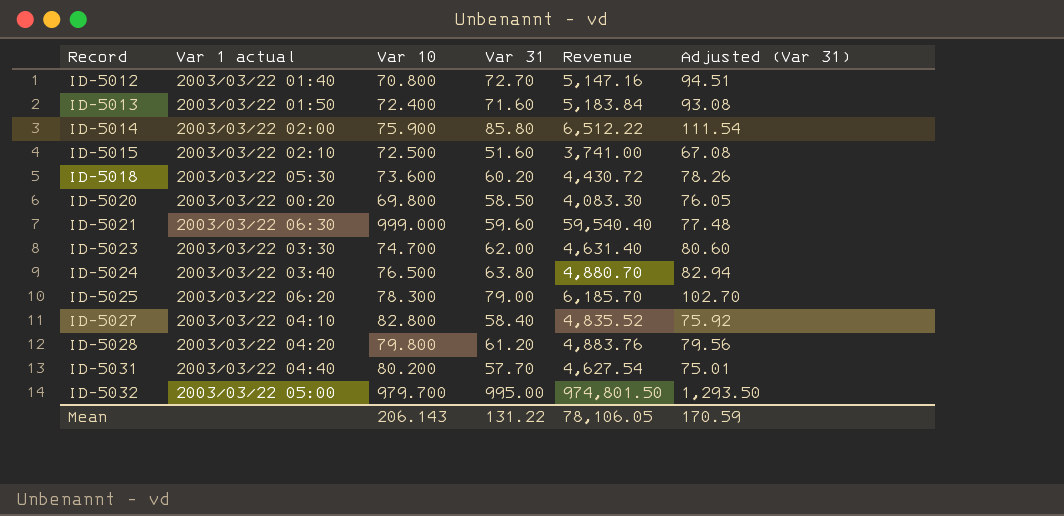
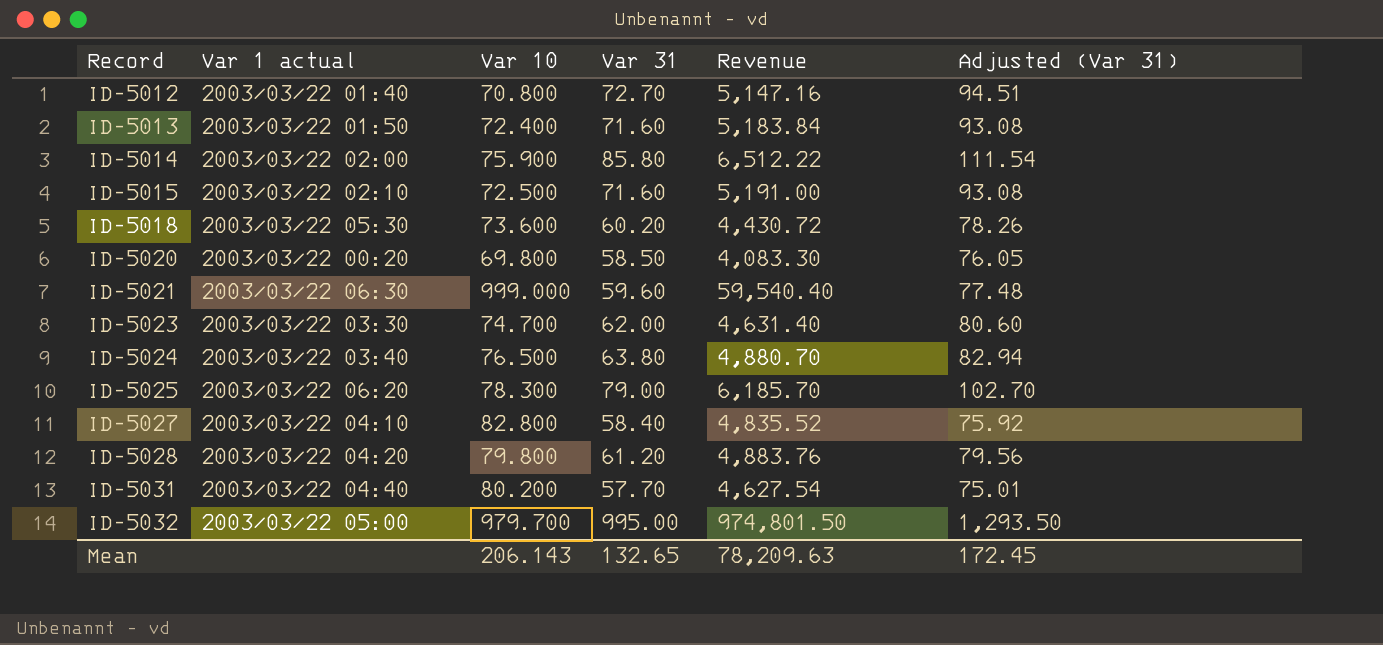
ID-5015 | Var 31: 51.60 -> 71.60
ID-5015 | Revenue: 3,741.00 -> 5,191.00
ID-5015 | Adjusted (Var 31): 67.08 -> 93.08
Mean | Var 31: 131.22 -> 132.65
Mean | Revenue: 78,106.05 -> 78,209.63
Mean | Adjusted (Var 31): 170.59 -> 172.45

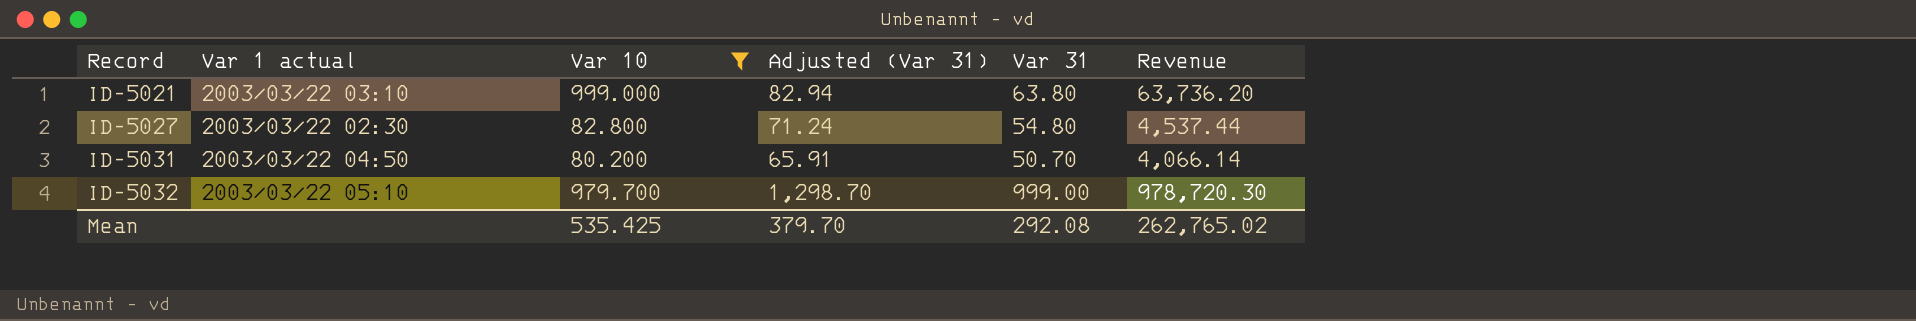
filter: none -> Var 10 >= 80.200
column Adjusted (Var 31) | position: 6 -> 4
ID-5021 | Var 1 actual: 2003/03/22 06:30 -> 2003/03/22 03:10
ID-5021 | Adjusted (Var 31): 77.48 -> 82.94
ID-5021 | Var 31: 59.60 -> 63.80
ID-5021 | Revenue: 59,540.40 -> 63,736.20
ID-5027 | Var 1 actual: 2003/03/22 04:10 -> 2003/03/22 02:30
ID-5027 | Adjusted (Var 31): 75.92 -> 71.24
ID-5027 | Var 31: 58.40 -> 54.80
ID-5027 | Revenue: 4,835.52 -> 4,537.44
ID-5031 | Var 1 actual: 2003/03/22 04:40 -> 2003/03/22 04:50
ID-5031 | Adjusted (Var 31): 75.01 -> 65.91
ID-5031 | Var 31: 57.70 -> 50.70
ID-5031 | Revenue: 4,627.54 -> 4,066.14
ID-5032 | Var 1 actual: 2003/03/22 05:00 -> 2003/03/22 05:10
ID-5032 | Adjusted (Var 31): 1,293.50 -> 1,298.70
ID-5032 | Var 31: 995.00 -> 999.00
ID-5032 | Revenue: 974,801.50 -> 978,720.30
Mean | Var 10: 206.143 -> 535.425
Mean | Adjusted (Var 31): 172.45 -> 379.70
Mean | Var 31: 132.65 -> 292.08
Mean | Revenue: 78,209.63 -> 262,765.02

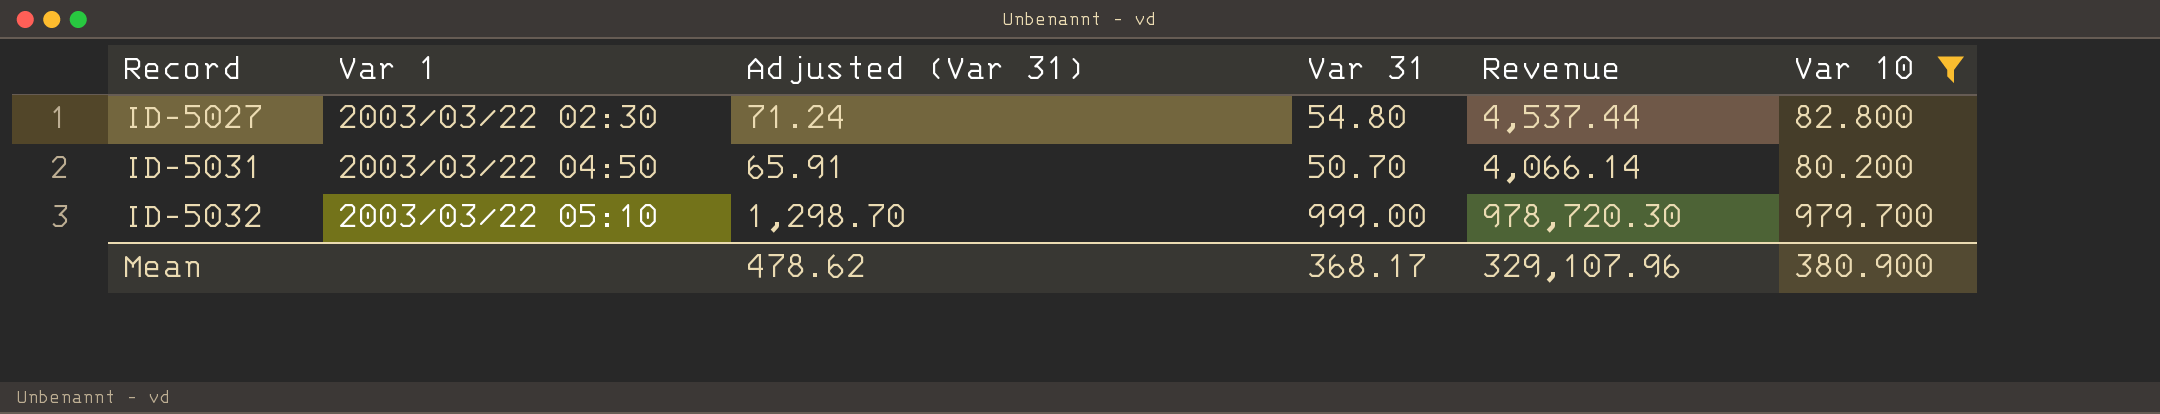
column name: Var 1 actual -> Var 1
column Var 10 | position: 3 -> 6
row ID-5021: 2003/03/22 03:10 | 999.000 | 82.94 | 63.80 | 63,736.20 -> none
Mean | Adjusted (Var 31): 379.70 -> 478.62
Mean | Var 31: 292.08 -> 368.17
Mean | Revenue: 262,765.02 -> 329,107.96
Mean | Var 10: 535.425 -> 380.900

